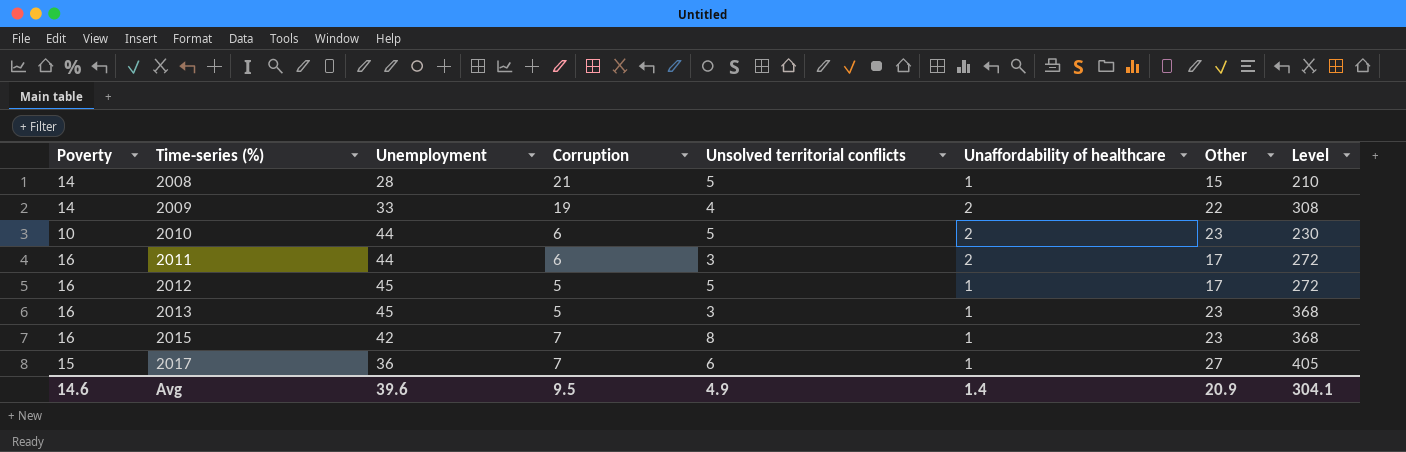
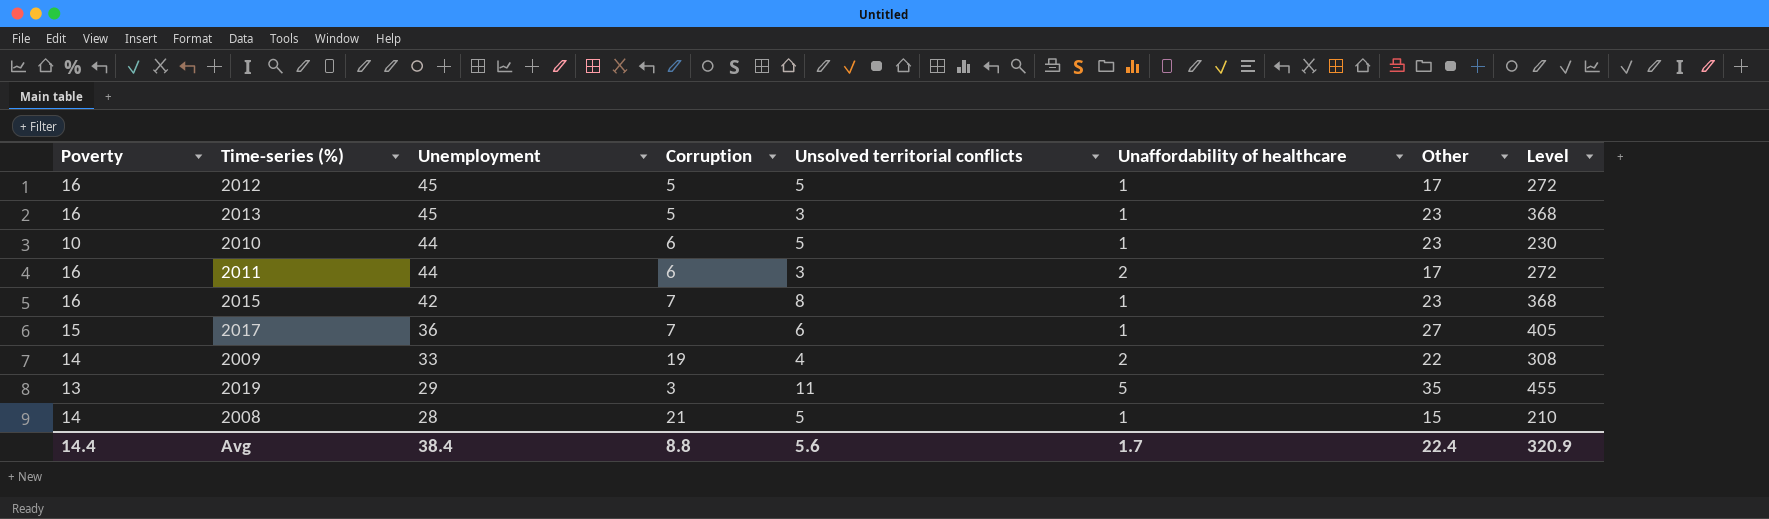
row order: Time-series (%) ascending -> Unemployment descending
2010 | Unaffordability of healthcare: 2 -> 1
row 2019: none -> 13 | 29 | 3 | 11 | 5 | 35 | 455
Avg | Poverty: 14.6 -> 14.4
Avg | Unemployment: 39.6 -> 38.4
Avg | Corruption: 9.5 -> 8.8
Avg | Unsolved territorial conflicts: 4.9 -> 5.6
Avg | Unaffordability of healthcare: 1.4 -> 1.7
Avg | Other: 20.9 -> 22.4
Avg | Level: 304.1 -> 320.9

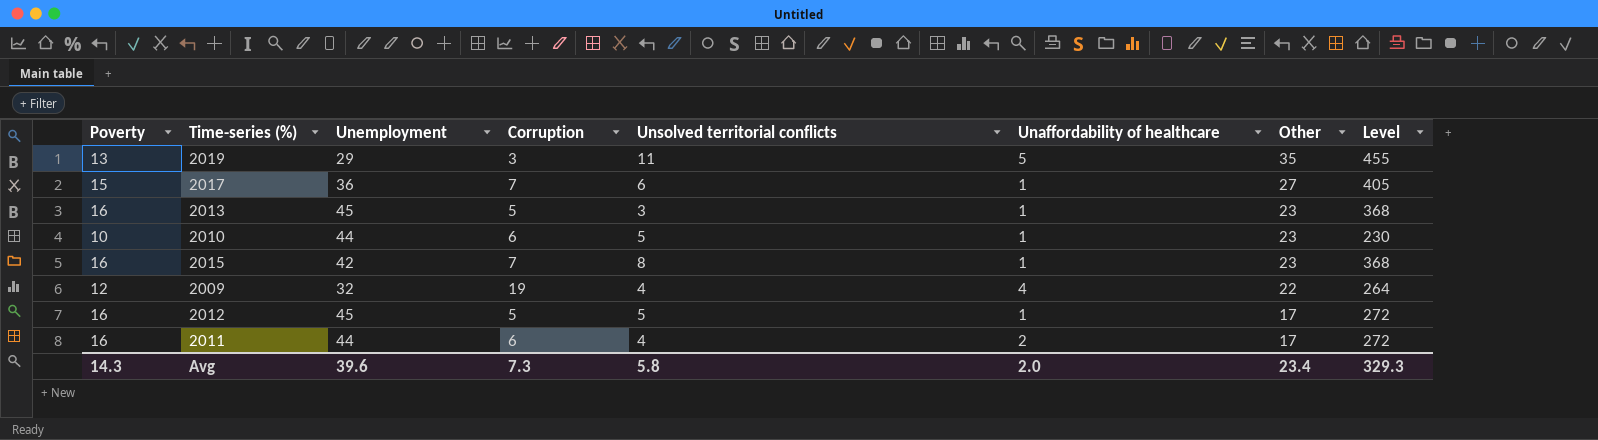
row order: Unemployment descending -> Other descending
row 2008: 14 | 28 | 21 | 5 | 1 | 15 | 210 -> none
2009 | Poverty: 14 -> 12
2009 | Unemployment: 33 -> 32
2009 | Unaffordability of healthcare: 2 -> 4
2009 | Level: 308 -> 264
2011 | Unsolved territorial conflicts: 3 -> 4
Avg | Poverty: 14.4 -> 14.3
Avg | Unemployment: 38.4 -> 39.6
Avg | Corruption: 8.8 -> 7.3
Avg | Unsolved territorial conflicts: 5.6 -> 5.8
Avg | Unaffordability of healthcare: 1.7 -> 2.0
Avg | Other: 22.4 -> 23.4
Avg | Level: 320.9 -> 329.3

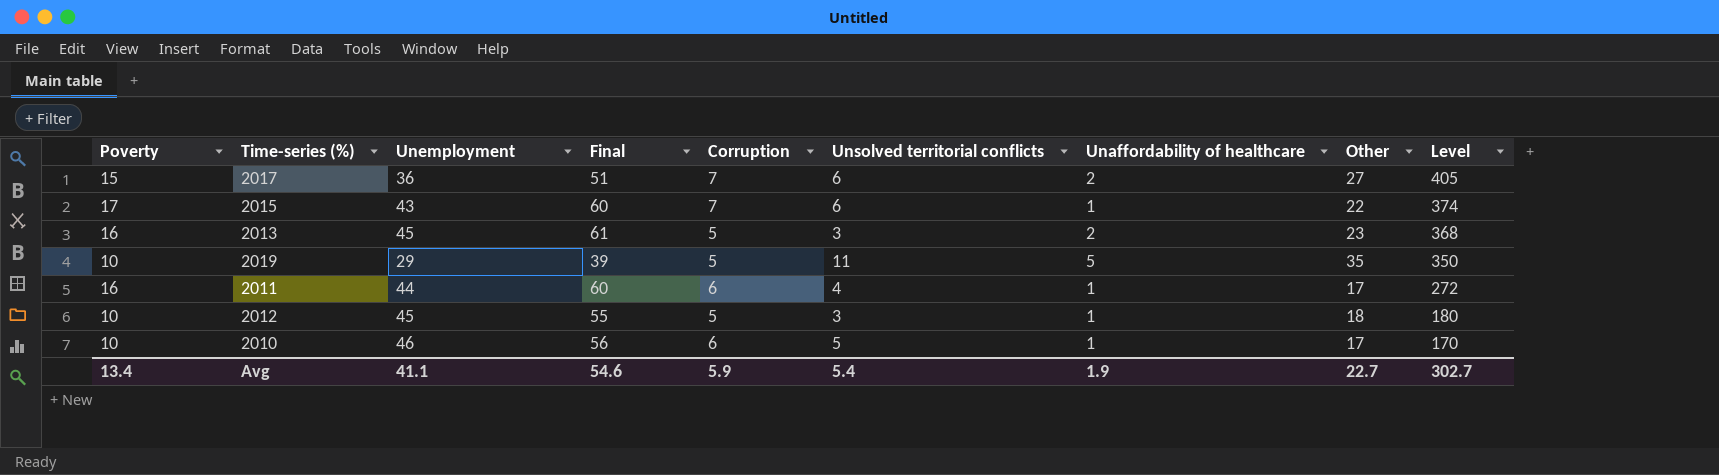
row order: Other descending -> Level descending
column Final | formula: none -> [Poverty] + [Unemployment]
row 2009: 12 | 32 | 19 | 4 | 4 | 22 | 264 -> none
2017 | Unaffordability of healthcare: 1 -> 2
2015 | Poverty: 16 -> 17
2015 | Unemployment: 42 -> 43
2015 | Unsolved territorial conflicts: 8 -> 6
2015 | Other: 23 -> 22
2015 | Level: 368 -> 374
2013 | Unaffordability of healthcare: 1 -> 2
2019 | Poverty: 13 -> 10
2019 | Corruption: 3 -> 5
2019 | Level: 455 -> 350
2011 | Unaffordability of healthcare: 2 -> 1
2012 | Poverty: 16 -> 10
2012 | Unsolved territorial conflicts: 5 -> 3
2012 | Other: 17 -> 18
2012 | Level: 272 -> 180
2010 | Unemployment: 44 -> 46
2010 | Other: 23 -> 17
2010 | Level: 230 -> 170
Avg | Poverty: 14.3 -> 13.4
Avg | Unemployment: 39.6 -> 41.1
Avg | Corruption: 7.3 -> 5.9
Avg | Unsolved territorial conflicts: 5.8 -> 5.4
Avg | Unaffordability of healthcare: 2.0 -> 1.9
Avg | Other: 23.4 -> 22.7
Avg | Level: 329.3 -> 302.7

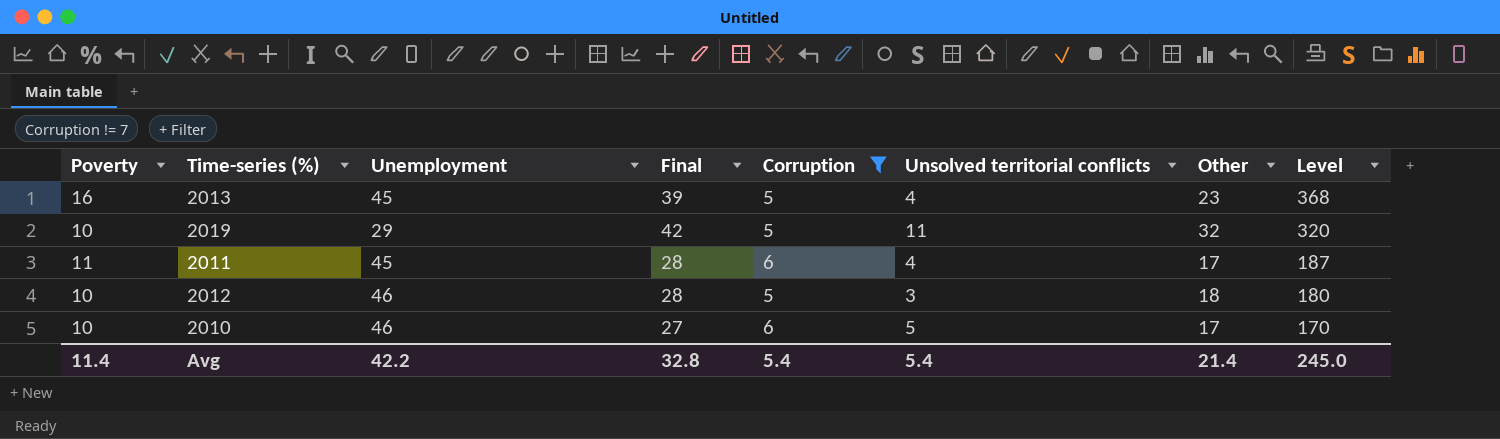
filter: none -> Corruption != 7
column Unaffordability of healthcare | position: 7 -> none
column Final | formula: [Poverty] + [Unemployment] -> [Poverty] + [Other]
2013 | Unsolved territorial conflicts: 3 -> 4
2019 | Other: 35 -> 32
2019 | Level: 350 -> 320
2011 | Poverty: 16 -> 11
2011 | Unemployment: 44 -> 45
2011 | Level: 272 -> 187
2012 | Unemployment: 45 -> 46
Avg | Poverty: 13.4 -> 11.4
Avg | Unemployment: 41.1 -> 42.2
Avg | Final: 54.6 -> 32.8
Avg | Corruption: 5.9 -> 5.4
Avg | Other: 22.7 -> 21.4
Avg | Level: 302.7 -> 245.0

